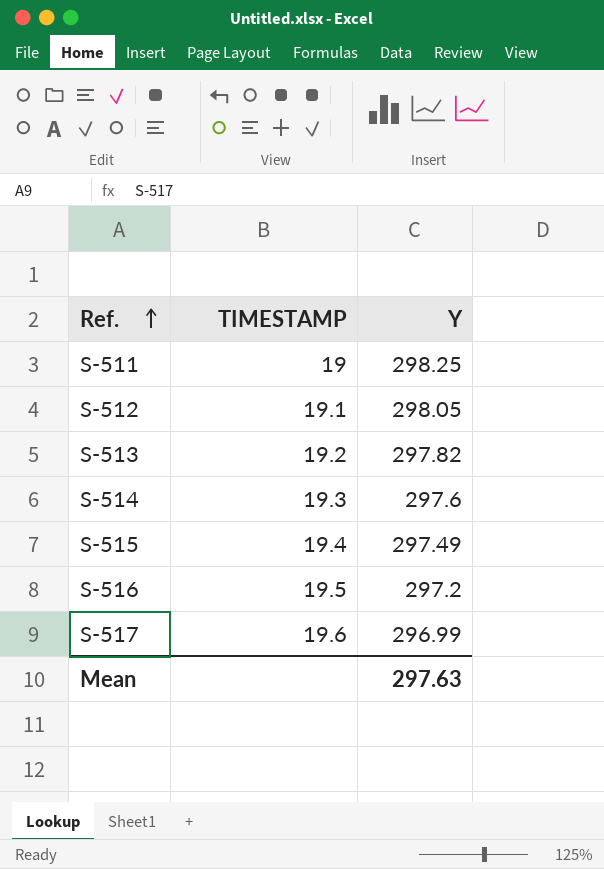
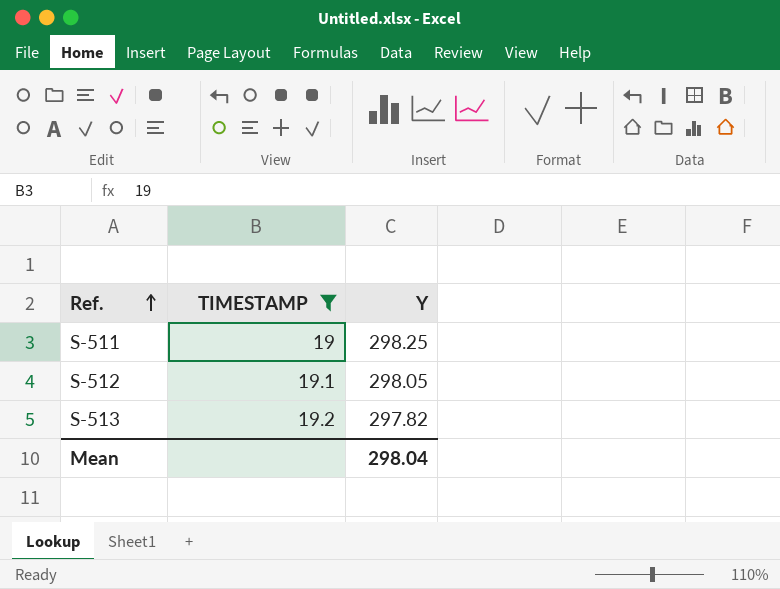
filter: none -> TIMESTAMP <= 19.2
Mean | Y: 297.63 -> 298.04

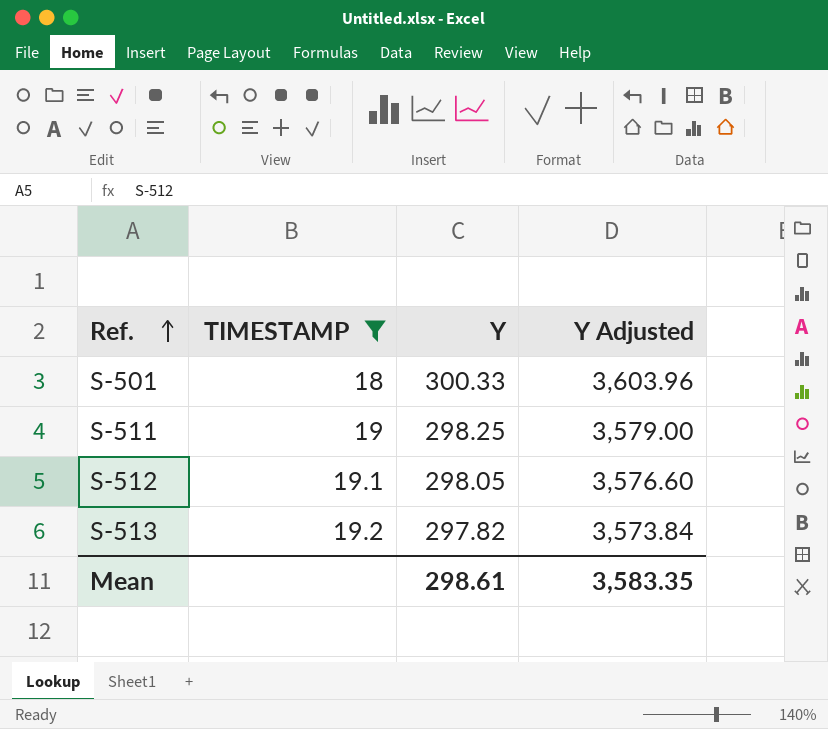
column Y Adjusted | formula: none -> [Y] * 12
row S-501: none -> 18 | 300.33 | 3,603.96
Mean | Y: 298.04 -> 298.61

